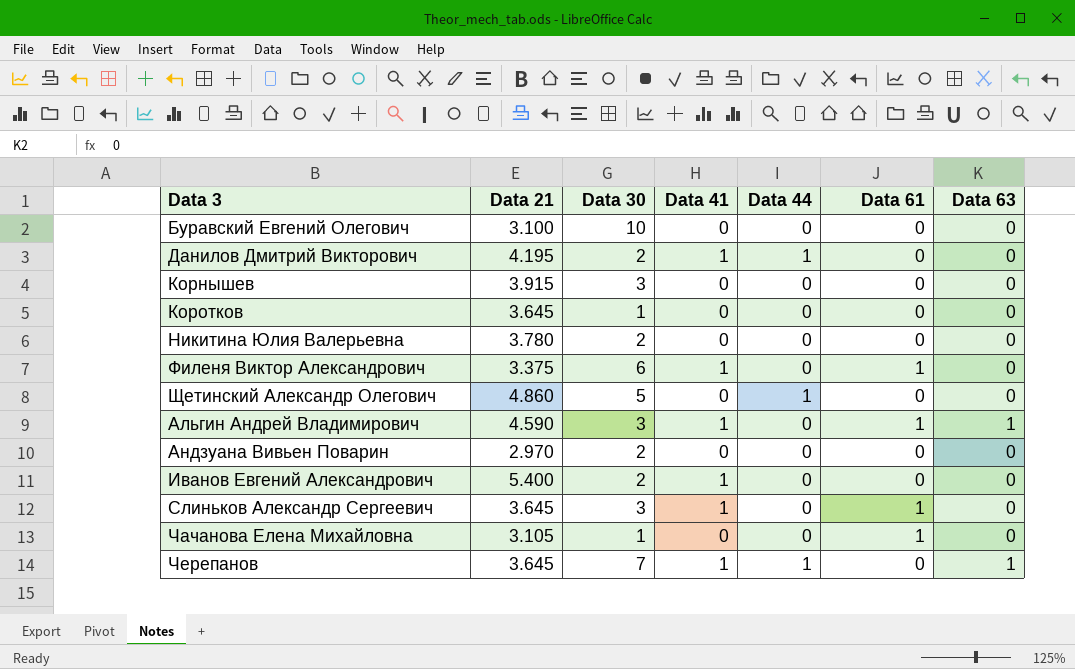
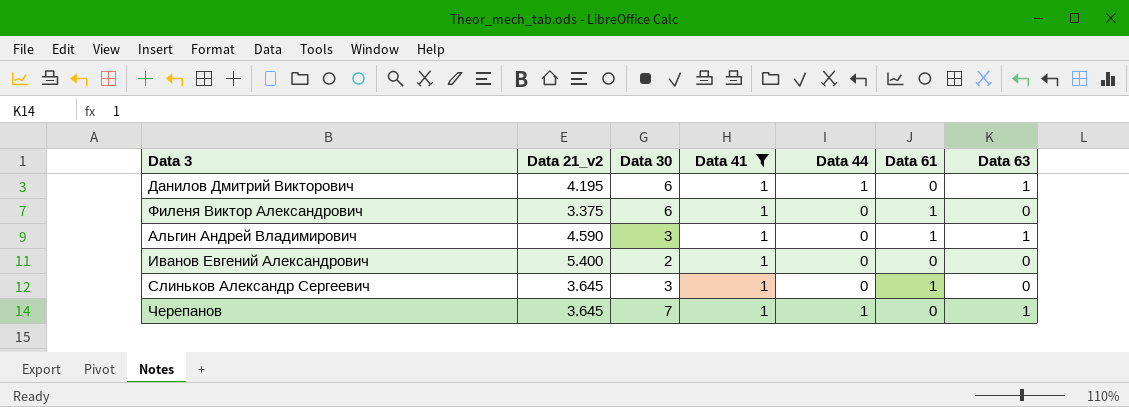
filter: none -> Data 41 = 1
column name: Data 21 -> Data 21_v2
Данилов Дмитрий Викторович | Data 30: 2 -> 6
Данилов Дмитрий Викторович | Data 63: 0 -> 1

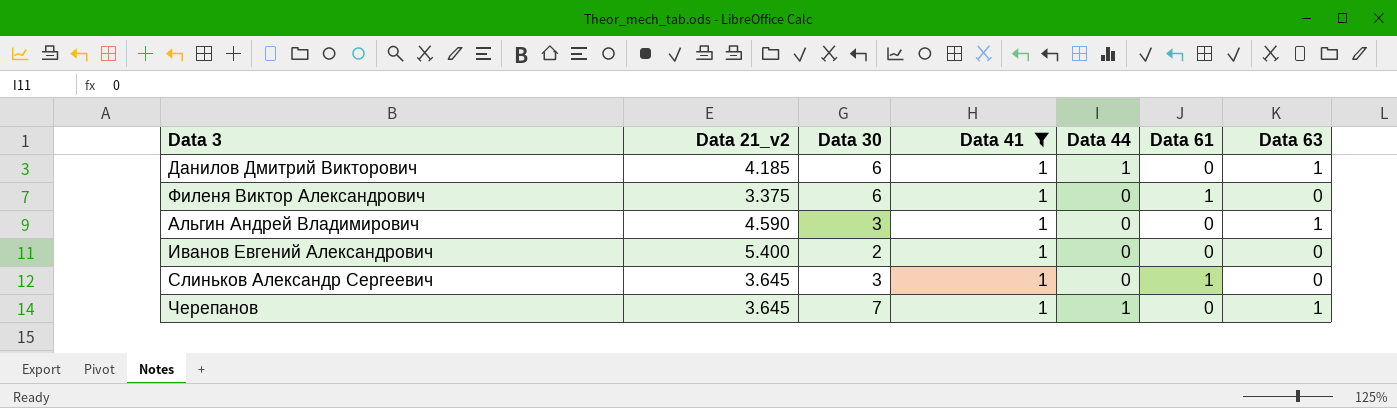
Данилов Дмитрий Викторович | Data 21_v2: 4.195 -> 4.185
Альгин Андрей Владимирович | Data 61: 1 -> 0

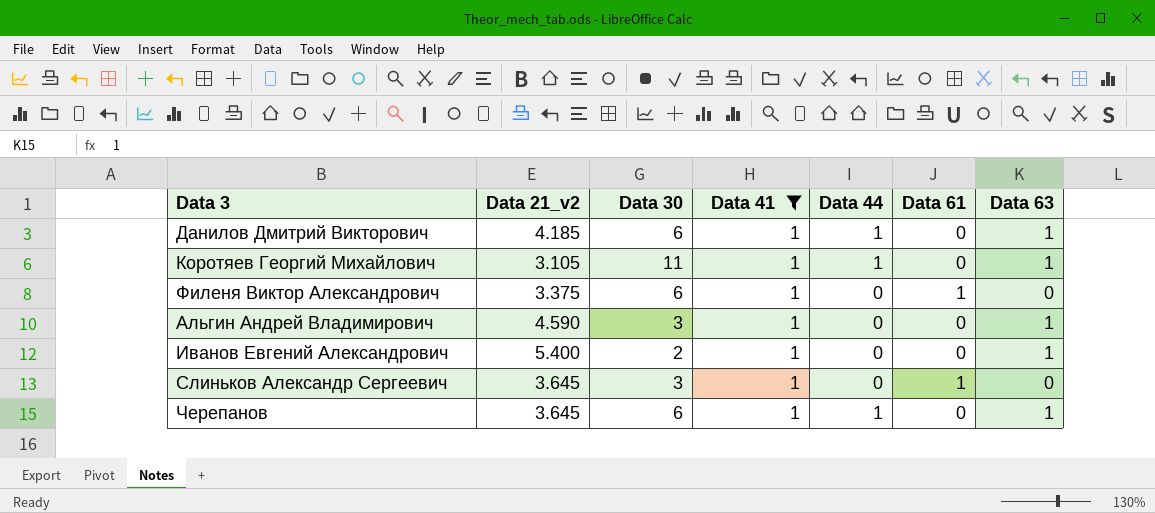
row Коротяев Георгий Михайлович: none -> 3.105 | 11 | 1 | 1 | 0 | 1
Иванов Евгений Александрович | Data 63: 0 -> 1
Черепанов | Data 30: 7 -> 6

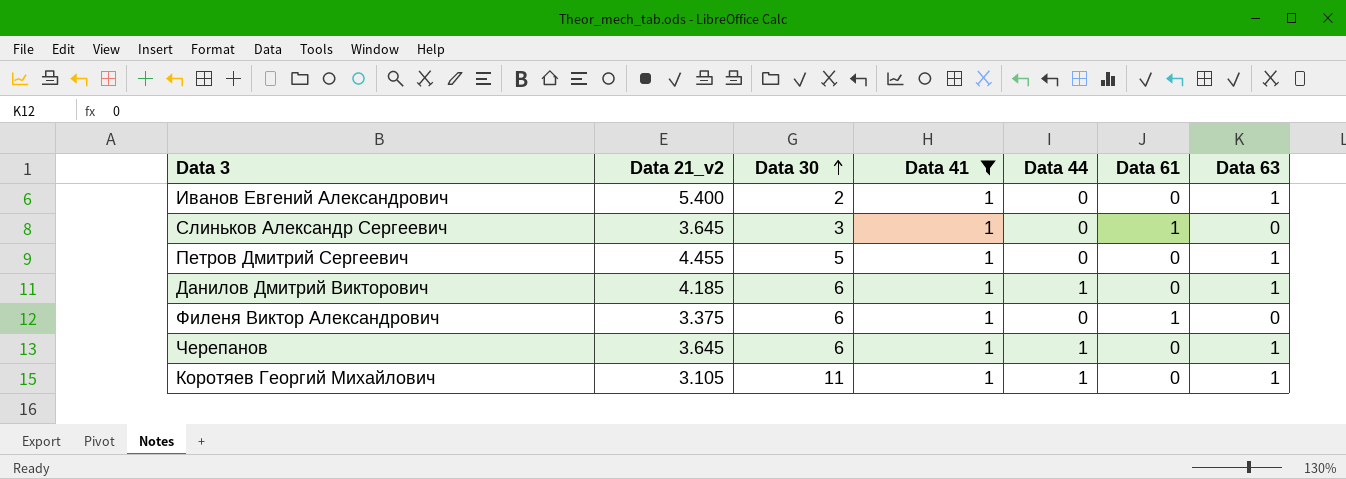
row order: none -> Data 30 ascending
row Альгин Андрей Владимирович: 4.590 | 3 | 1 | 0 | 0 | 1 -> none
row Петров Дмитрий Сергеевич: none -> 4.455 | 5 | 1 | 0 | 0 | 1

